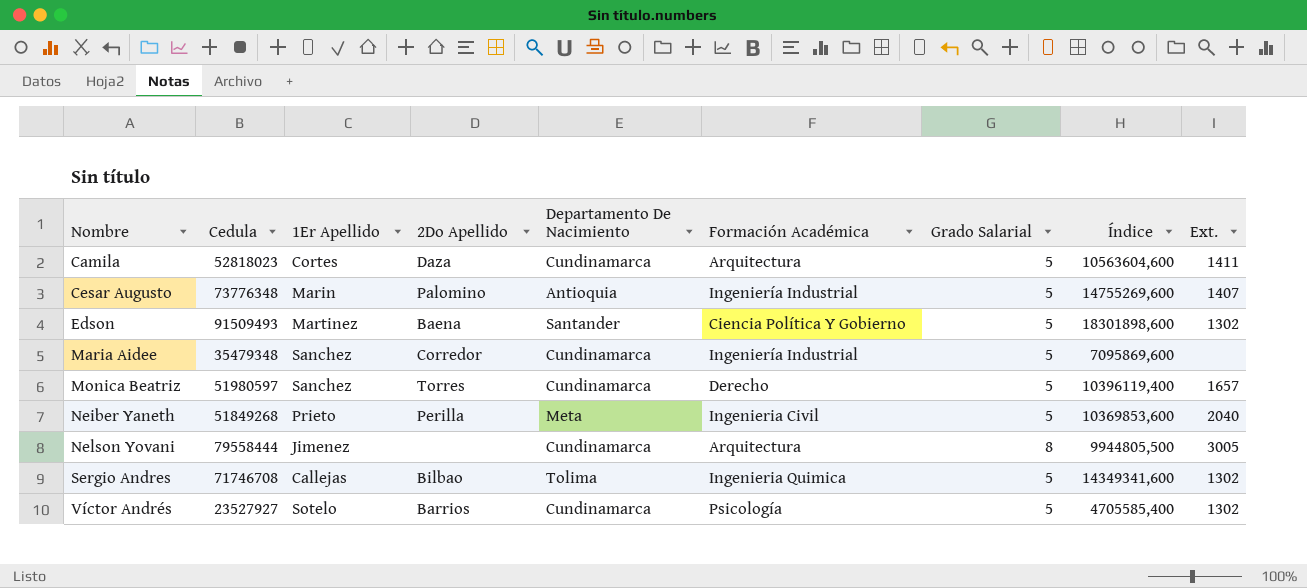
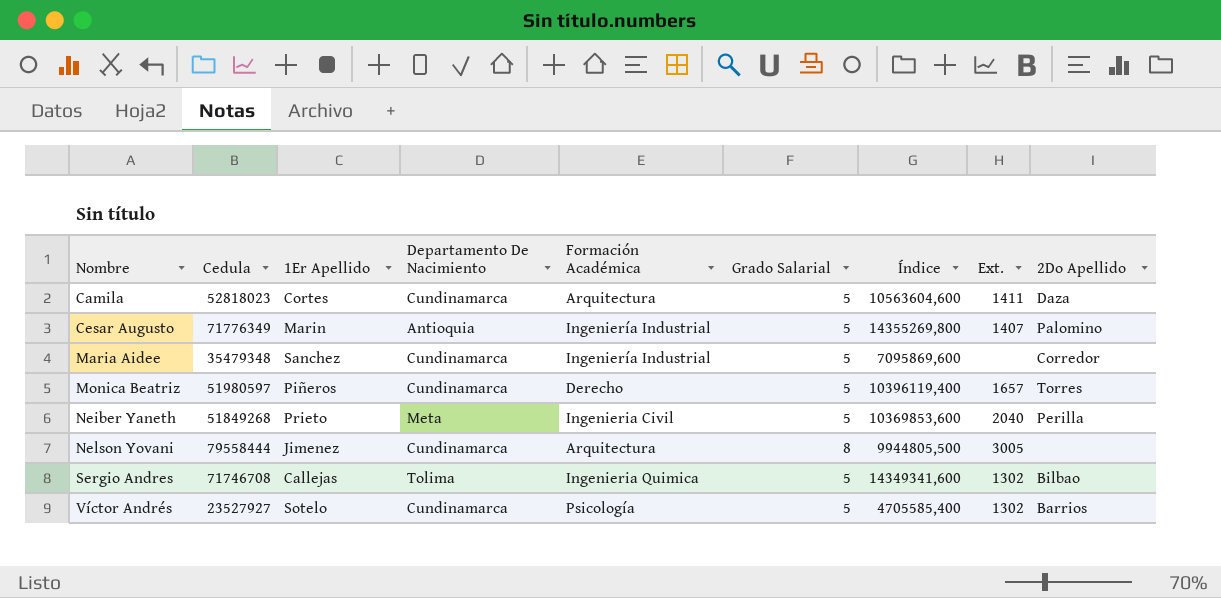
column 2Do Apellido | position: 4 -> 9
row Edson: 91509493 | Martinez | Baena | Santander | Ciencia Política Y Gobierno | 5 | 18301898,600 | 1302 -> none
Cesar Augusto | Cedula: 73776348 -> 71776349
Cesar Augusto | Índice: 14755269,600 -> 14355269,800
Monica Beatriz | 1Er Apellido: Sanchez -> Piñeros

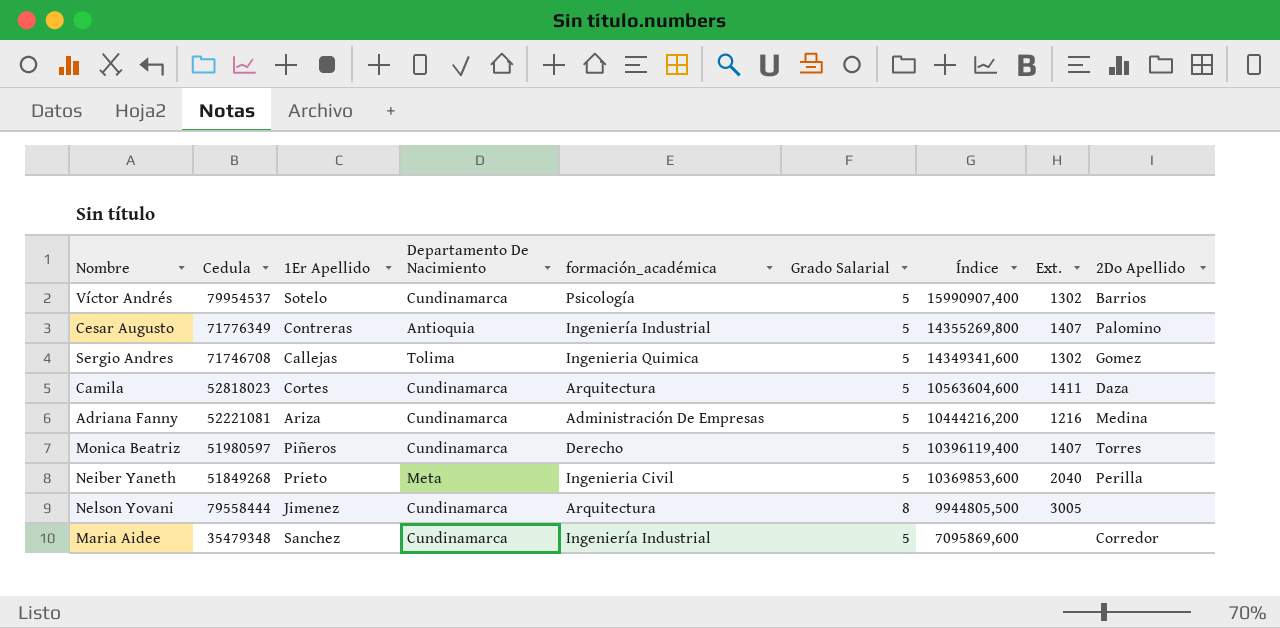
row order: Nombre ascending -> Índice descending
column name: Formación Académica -> formación_académica
Víctor Andrés | Cedula: 23527927 -> 79954537
Víctor Andrés | Índice: 4705585,400 -> 15990907,400
Cesar Augusto | 1Er Apellido: Marin -> Contreras
Sergio Andres | 2Do Apellido: Bilbao -> Gomez
row Adriana Fanny: none -> 52221081 | Ariza | Cundinamarca | Administración De Empresas | 5 | 10444216,200 | 1216 | Medina
Monica Beatriz | Ext.: 1657 -> 1407

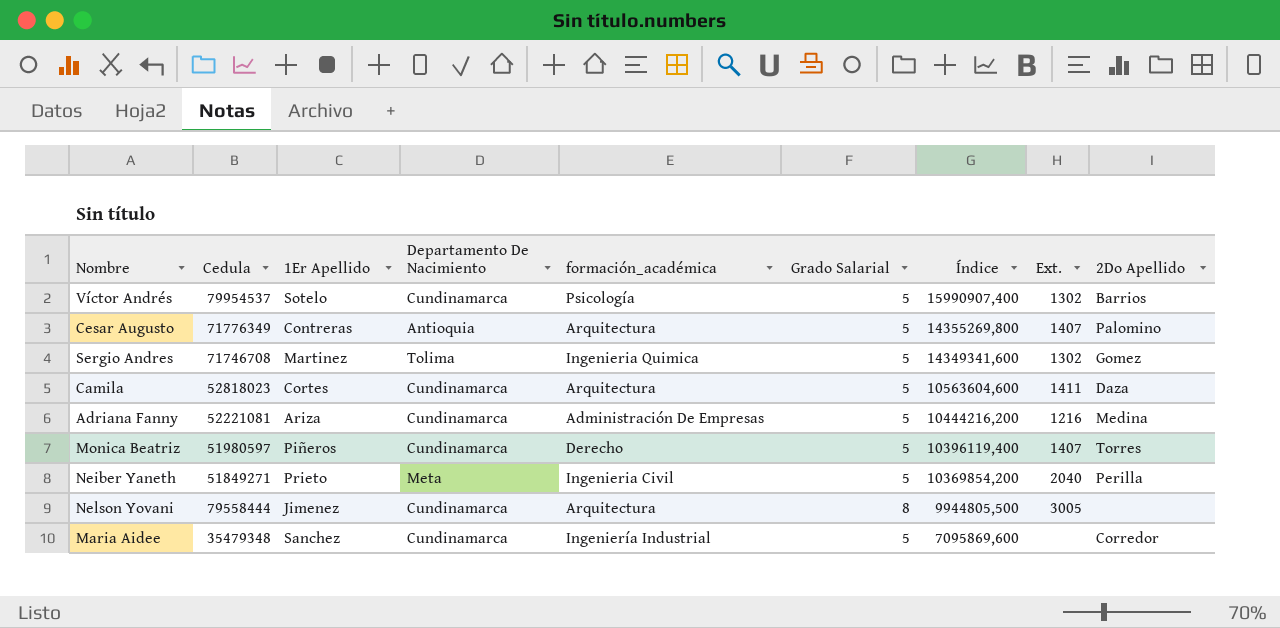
Cesar Augusto | formación_académica: Ingeniería Industrial -> Arquitectura
Sergio Andres | 1Er Apellido: Callejas -> Martinez
Neiber Yaneth | Cedula: 51849268 -> 51849271
Neiber Yaneth | Índice: 10369853,600 -> 10369854,200

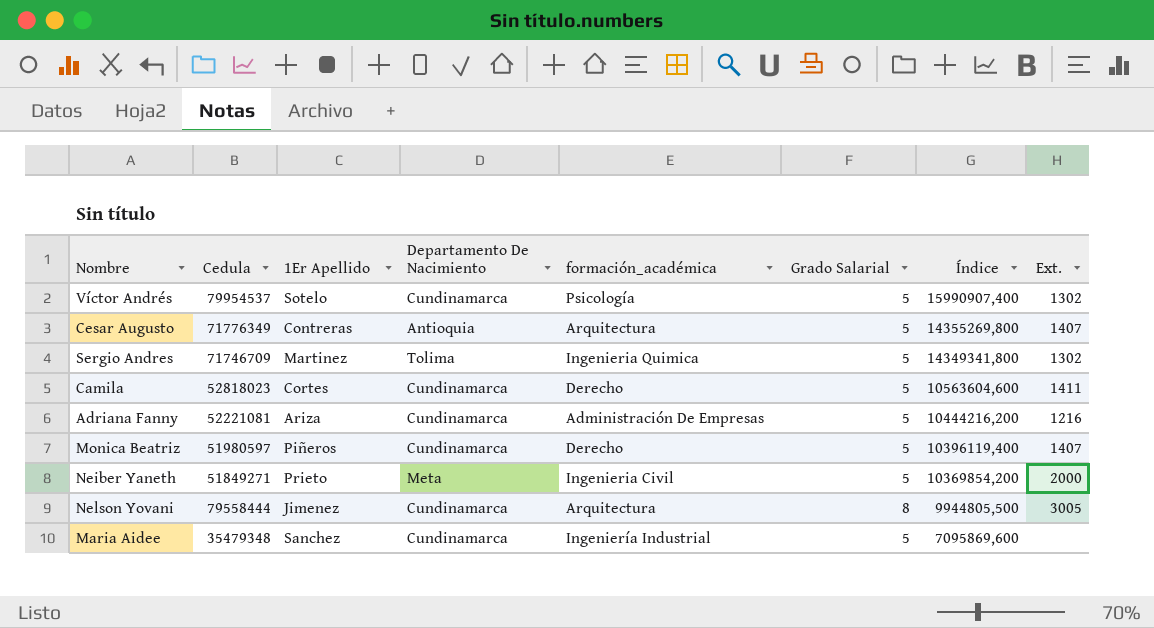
column 2Do Apellido | position: 9 -> none
Sergio Andres | Cedula: 71746708 -> 71746709
Sergio Andres | Índice: 14349341,600 -> 14349341,800
Camila | formación_académica: Arquitectura -> Derecho
Neiber Yaneth | Ext.: 2040 -> 2000

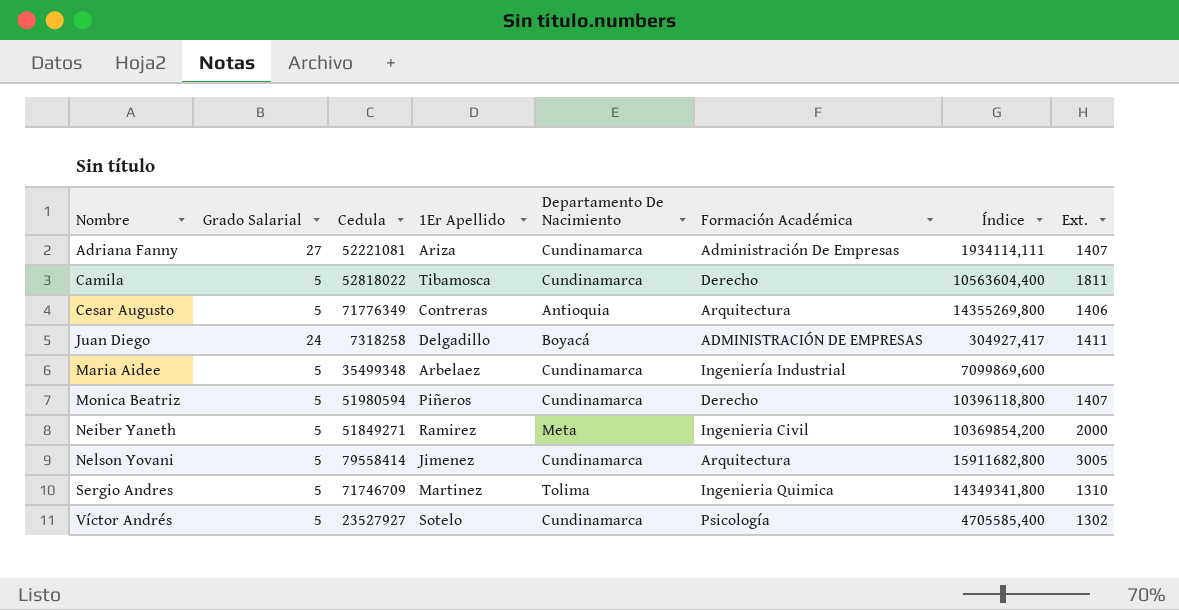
row order: Índice descending -> Nombre ascending
column Grado Salarial | position: 6 -> 2
column name: formación_académica -> Formación Académica
Adriana Fanny | Grado Salarial: 5 -> 27
Adriana Fanny | Índice: 10444216,200 -> 1934114,111
Adriana Fanny | Ext.: 1216 -> 1407
Camila | Cedula: 52818023 -> 52818022
Camila | 1Er Apellido: Cortes -> Tibamosca
Camila | Índice: 10563604,600 -> 10563604,400
Camila | Ext.: 1411 -> 1811
Cesar Augusto | Ext.: 1407 -> 1406
row Juan Diego: none -> 24 | 7318258 | Delgadillo | Boyacá | ADMINISTRACIÓN DE EMPRESAS | 304927,417 | 1411
Maria Aidee | Cedula: 35479348 -> 35499348
Maria Aidee | 1Er Apellido: Sanchez -> Arbelaez
Maria Aidee | Índice: 7095869,600 -> 7099869,600
Monica Beatriz | Cedula: 51980597 -> 51980594
Monica Beatriz | Índice: 10396119,400 -> 10396118,800
Neiber Yaneth | 1Er Apellido: Prieto -> Ramirez
Nelson Yovani | Grado Salarial: 8 -> 5
Nelson Yovani | Cedula: 79558444 -> 79558414
Nelson Yovani | Índice: 9944805,500 -> 15911682,800
Sergio Andres | Ext.: 1302 -> 1310
Víctor Andrés | Cedula: 79954537 -> 23527927
Víctor Andrés | Índice: 15990907,400 -> 4705585,400

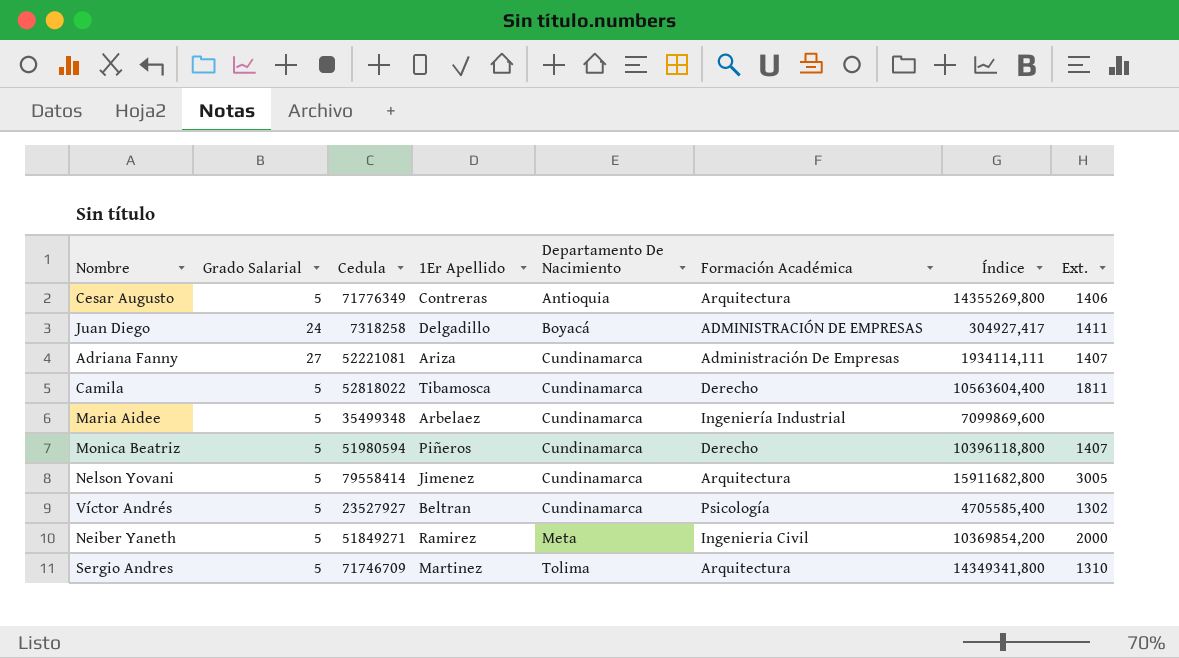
row order: Nombre ascending -> Departamento De Nacimiento ascending
Víctor Andrés | 1Er Apellido: Sotelo -> Beltran
Sergio Andres | Formación Académica: Ingenieria Quimica -> Arquitectura

